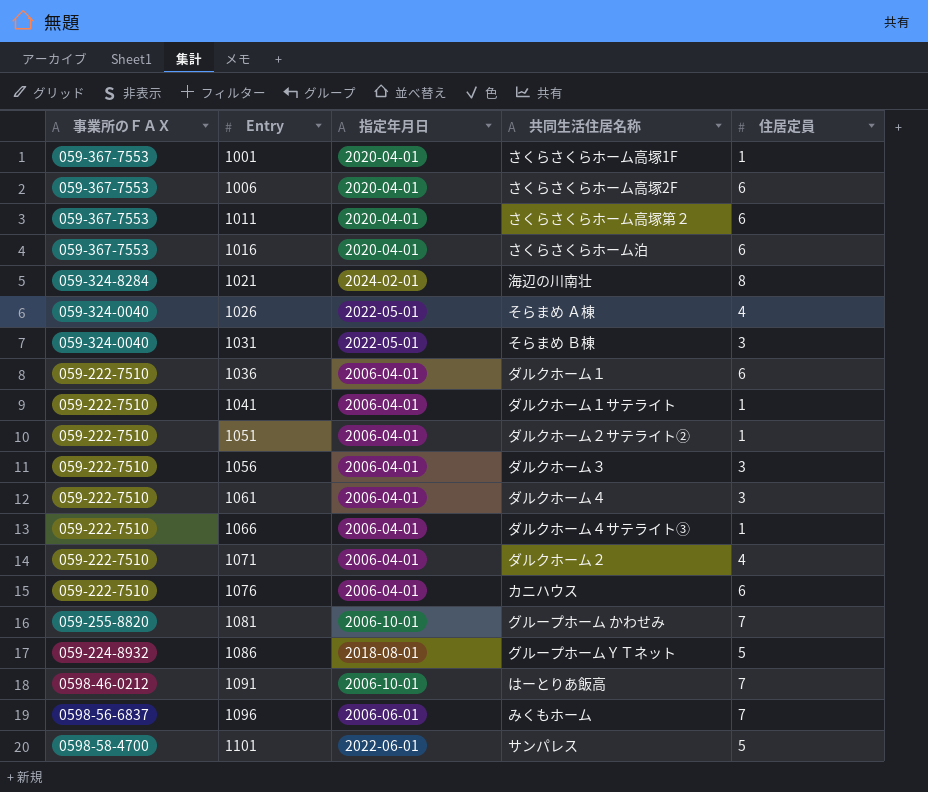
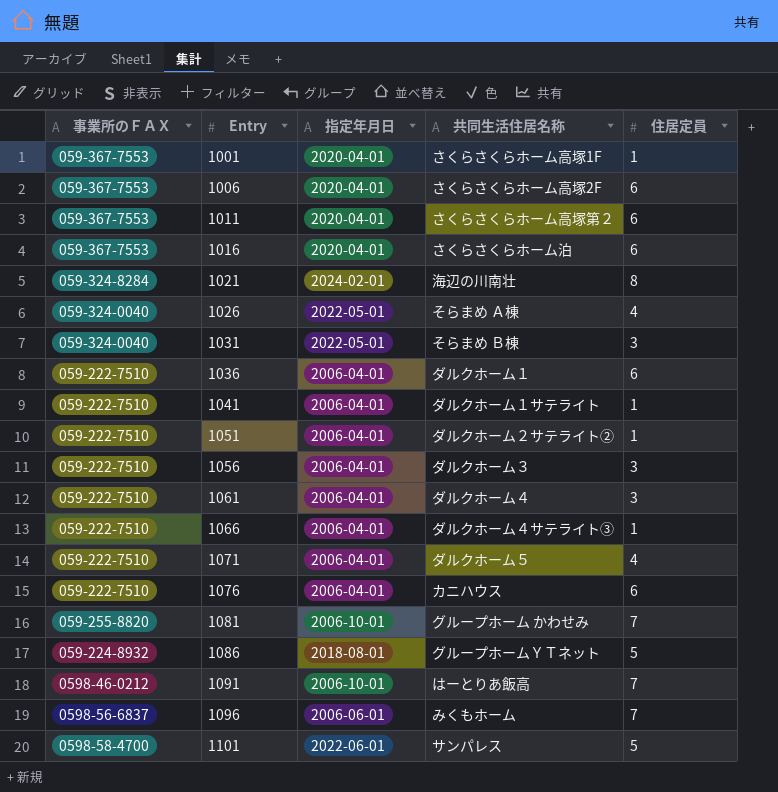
1071 | 共同生活住居名称: ダルクホーム２ -> ダルクホーム５

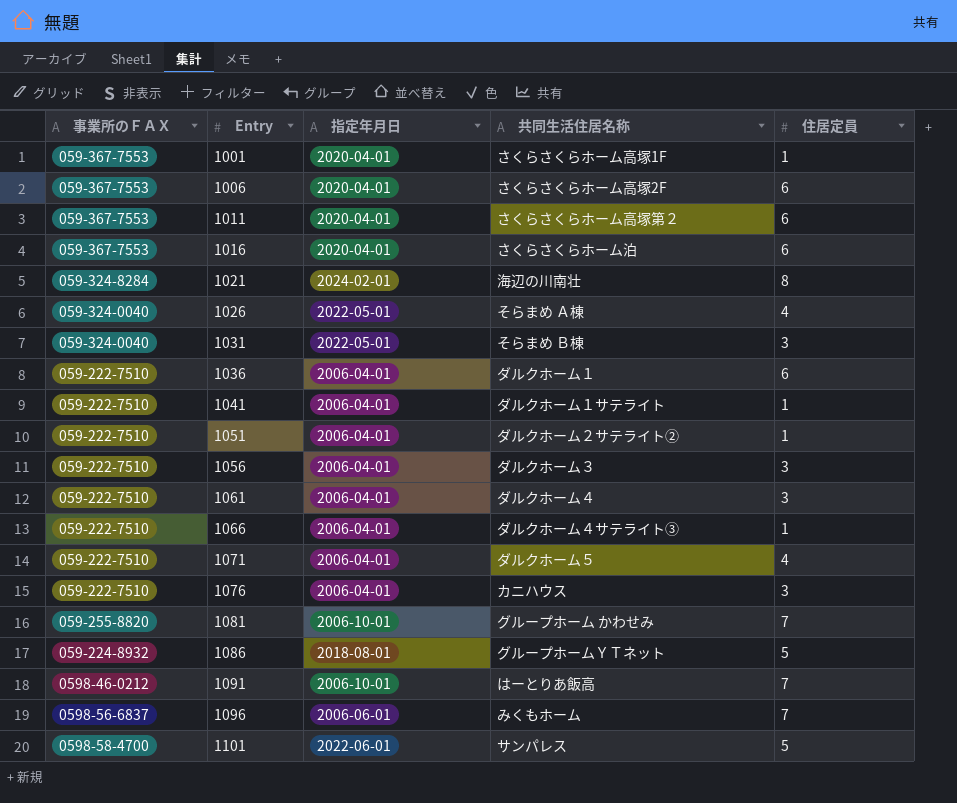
1076 | 住居定員: 6 -> 3

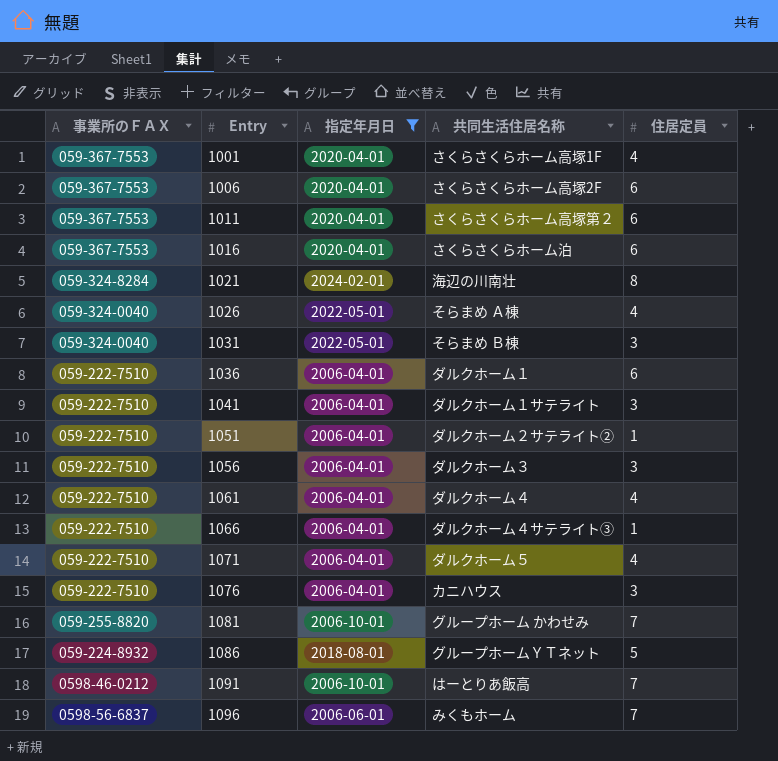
filter: none -> 指定年月日 != 2022-06-01
1001 | 住居定員: 1 -> 4
1041 | 住居定員: 1 -> 3
1061 | 住居定員: 3 -> 4

